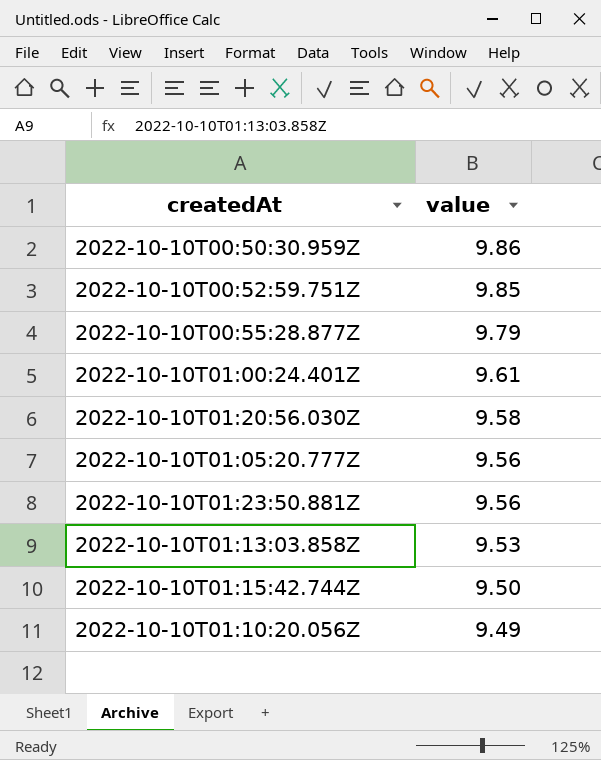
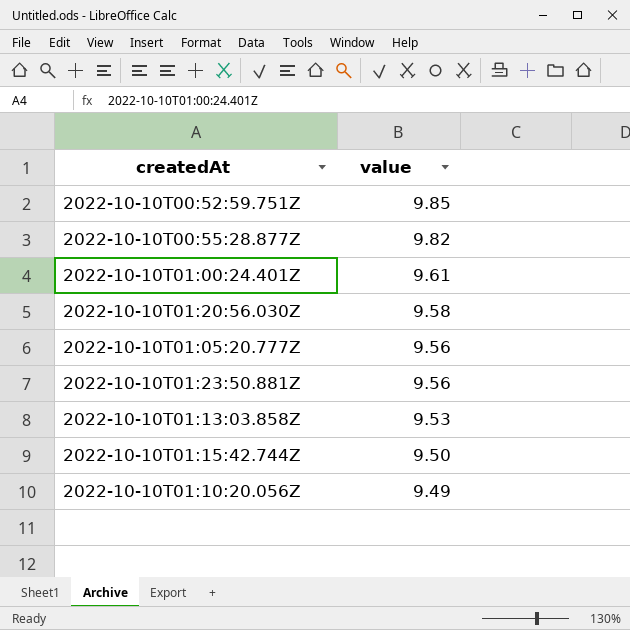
row 2022-10-10T00:50:30.959Z: 9.86 -> none
2022-10-10T00:55:28.877Z | value: 9.79 -> 9.82

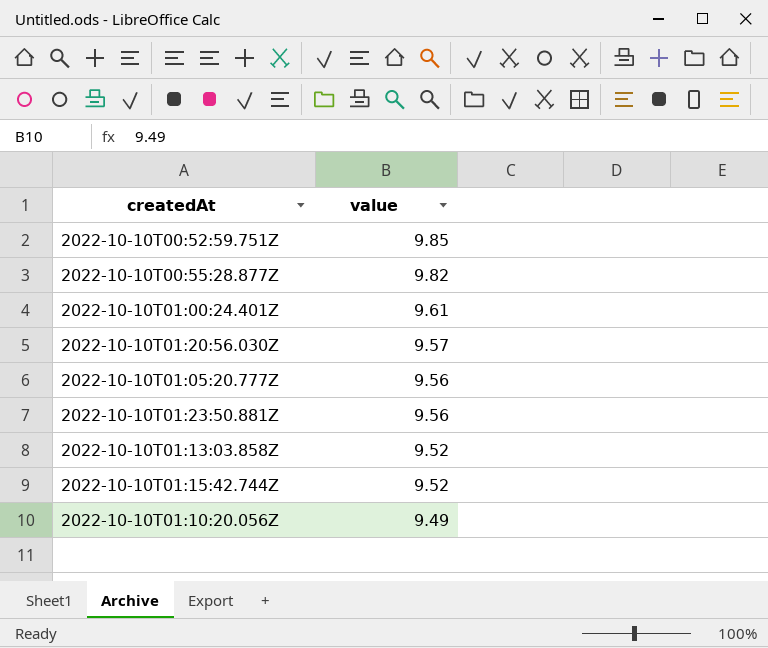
2022-10-10T01:20:56.030Z | value: 9.58 -> 9.57
2022-10-10T01:13:03.858Z | value: 9.53 -> 9.52
2022-10-10T01:15:42.744Z | value: 9.50 -> 9.52

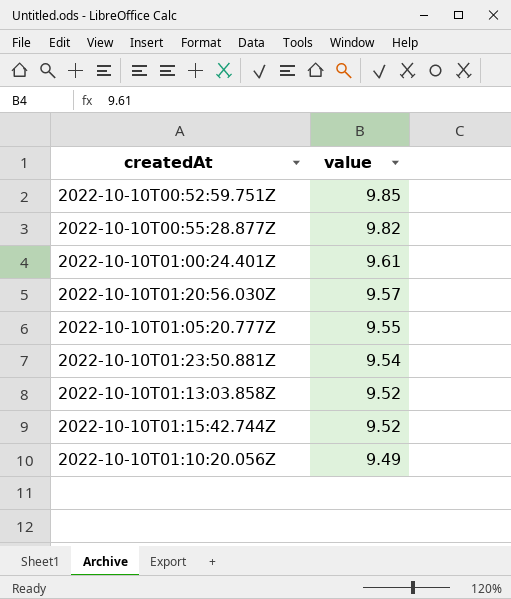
2022-10-10T01:05:20.777Z | value: 9.56 -> 9.55
2022-10-10T01:23:50.881Z | value: 9.56 -> 9.54

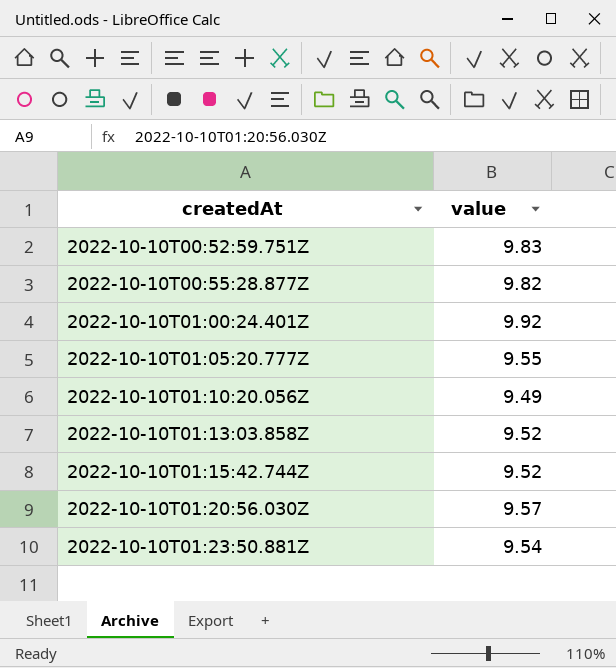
row order: value descending -> createdAt ascending
2022-10-10T00:52:59.751Z | value: 9.85 -> 9.83
2022-10-10T01:00:24.401Z | value: 9.61 -> 9.92

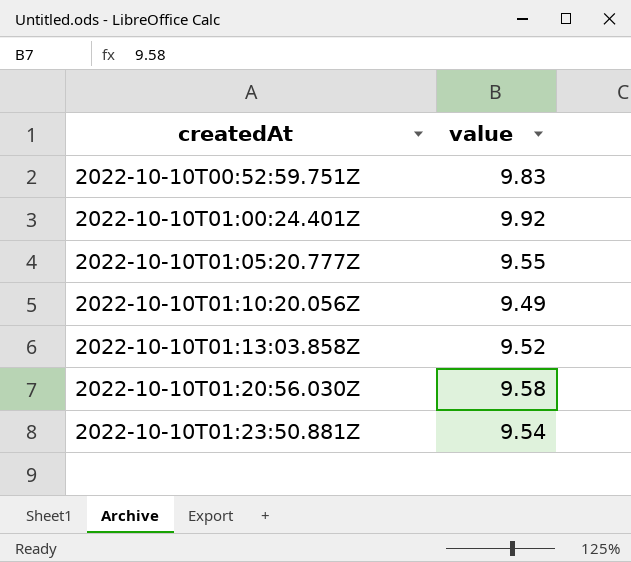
row 2022-10-10T00:55:28.877Z: 9.82 -> none
row 2022-10-10T01:15:42.744Z: 9.52 -> none
2022-10-10T01:20:56.030Z | value: 9.57 -> 9.58

